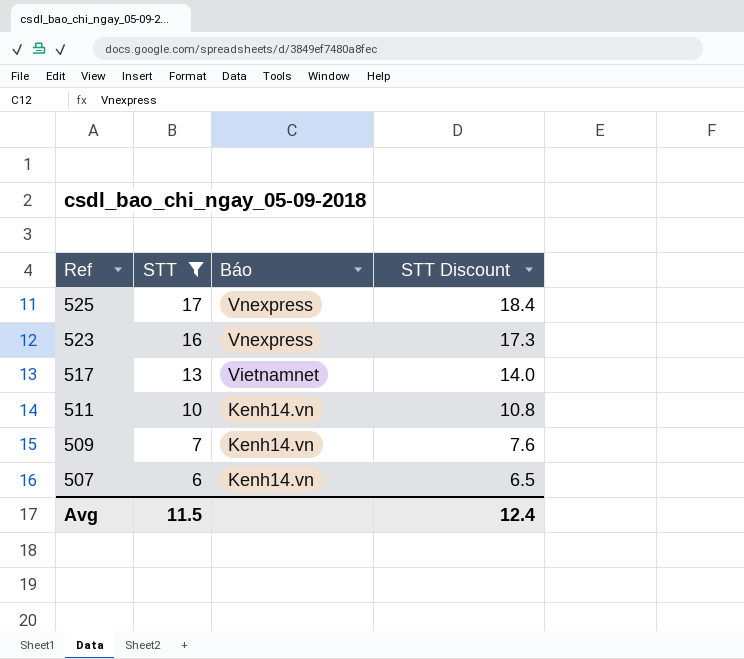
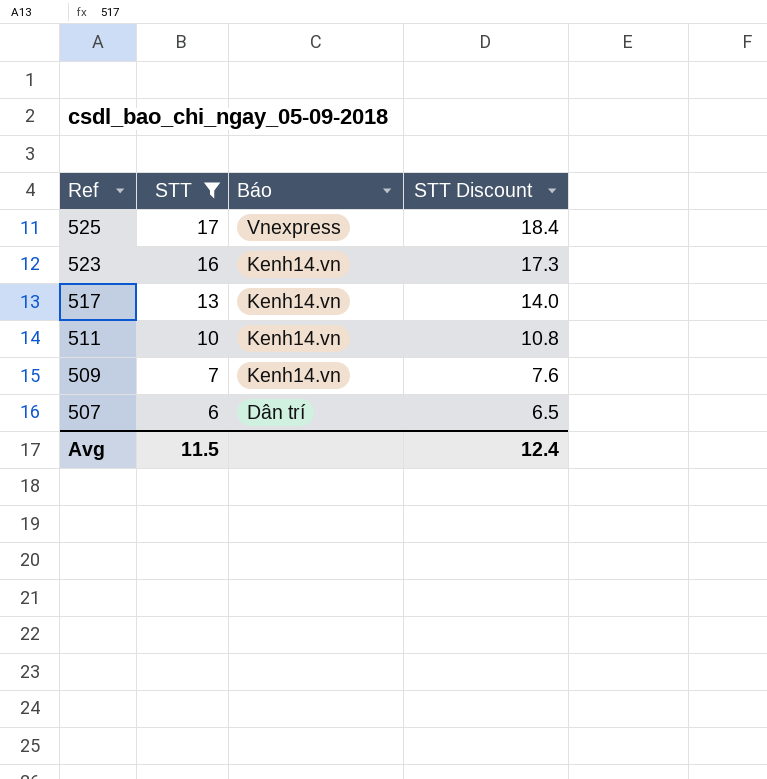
523 | Báo: Vnexpress -> Kenh14.vn
517 | Báo: Vietnamnet -> Kenh14.vn
507 | Báo: Kenh14.vn -> Dân trí

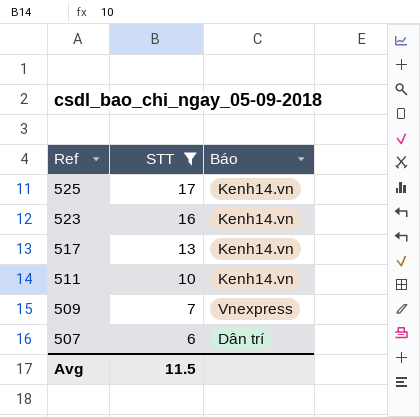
column STT Discount | formula: [STT] * 1.08 -> none
525 | Báo: Vnexpress -> Kenh14.vn
509 | Báo: Kenh14.vn -> Vnexpress

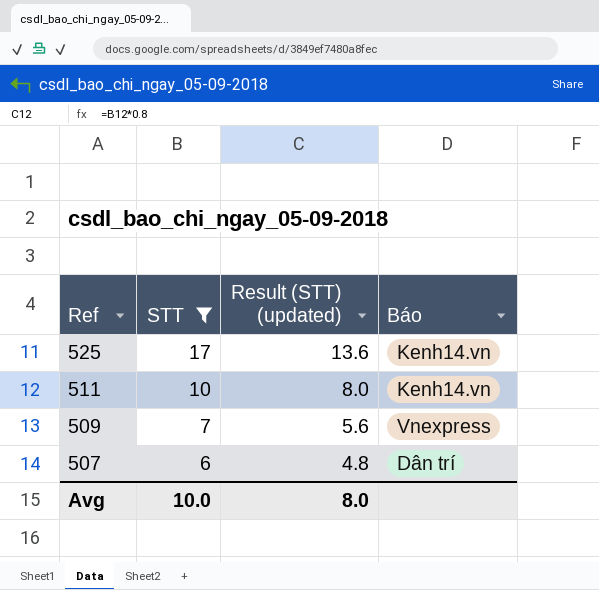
column Result (STT) (updated) | formula: none -> [STT] * 0.8
row 523: 16 | Kenh14.vn -> none
row 517: 13 | Kenh14.vn -> none
Avg | STT: 11.5 -> 10.0

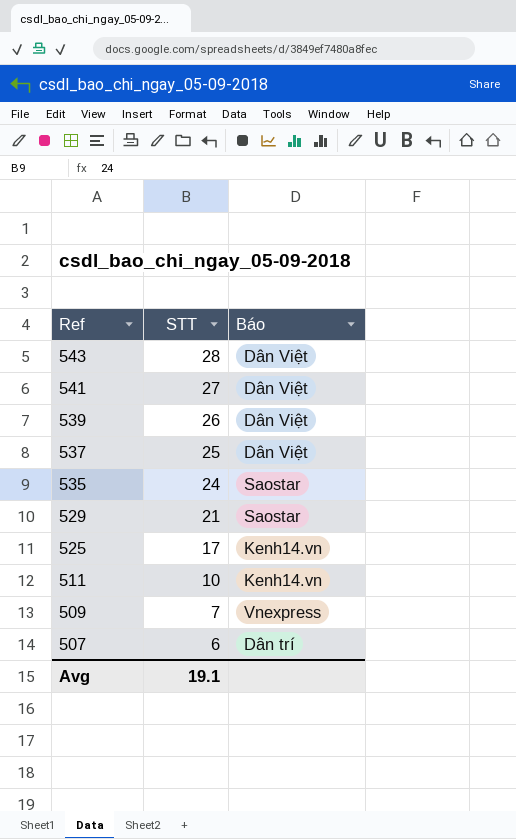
filter: STT <= 17 -> none
column Result (STT) (updated) | formula: [STT] * 0.8 -> none
Avg | STT: 10.0 -> 19.1

